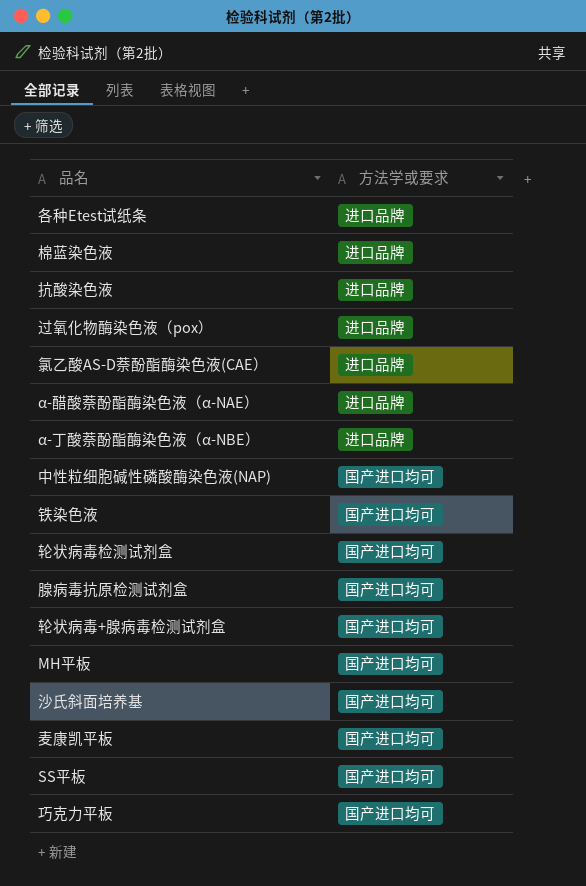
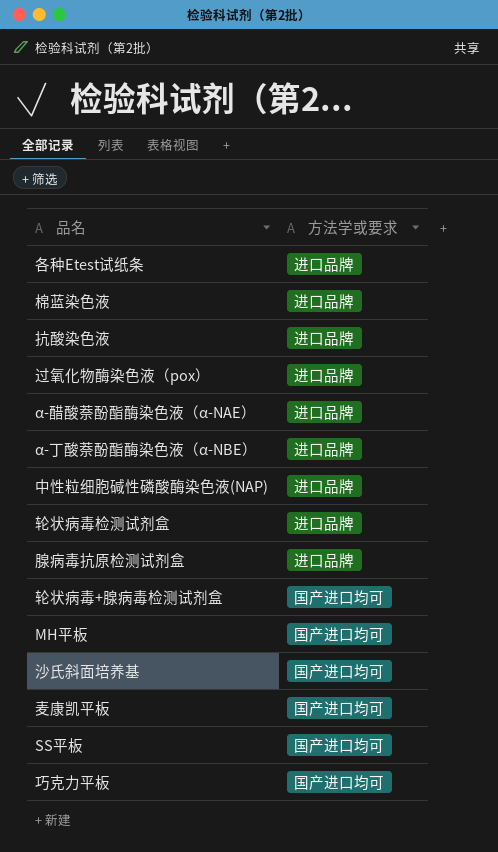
row 氯乙酸AS-D萘酚酯酶染色液(CAE）: 进口品牌 -> none
row 铁染色液: 国产进口均可 -> none
中性粒细胞碱性磷酸酶染色液(NAP) | 方法学或要求: 国产进口均可 -> 进口品牌
轮状病毒检测试剂盒 | 方法学或要求: 国产进口均可 -> 进口品牌
腺病毒抗原检测试剂盒 | 方法学或要求: 国产进口均可 -> 进口品牌

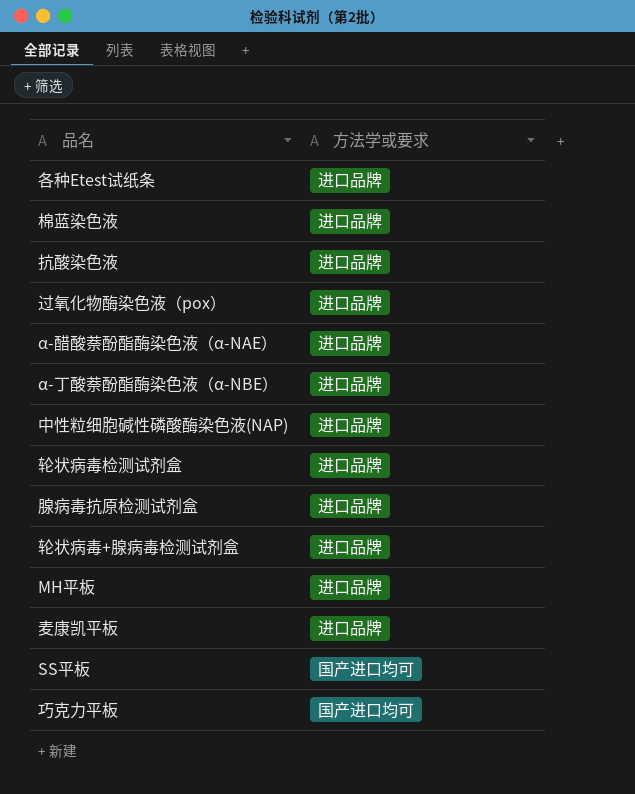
row 沙氏斜面培养基: 国产进口均可 -> none
轮状病毒+腺病毒检测试剂盒 | 方法学或要求: 国产进口均可 -> 进口品牌
MH平板 | 方法学或要求: 国产进口均可 -> 进口品牌
麦康凯平板 | 方法学或要求: 国产进口均可 -> 进口品牌

